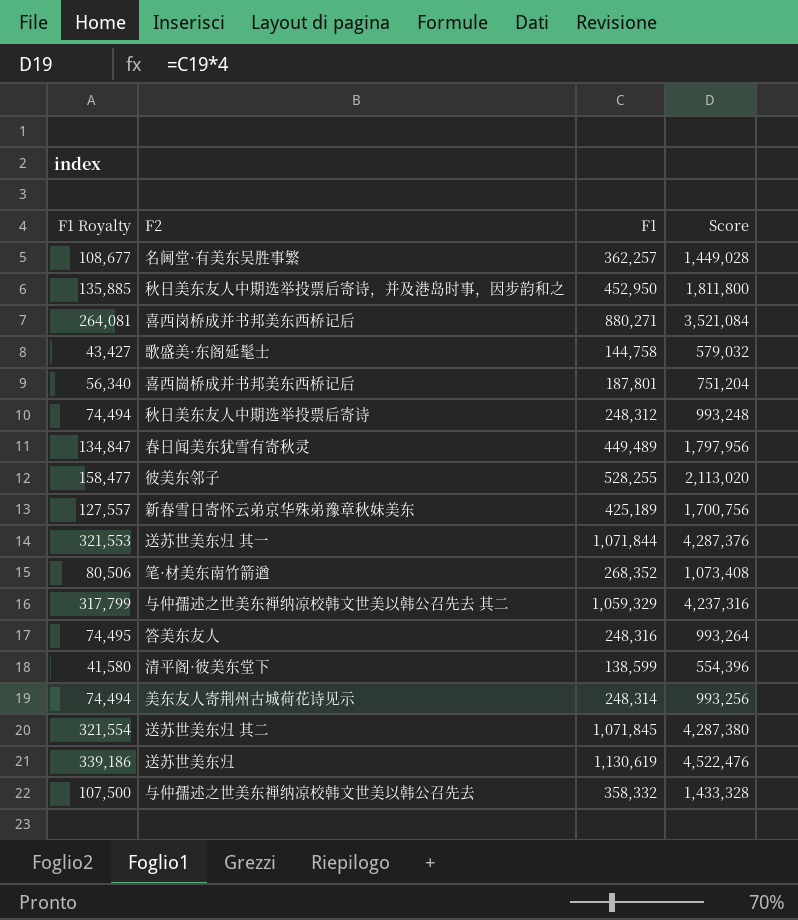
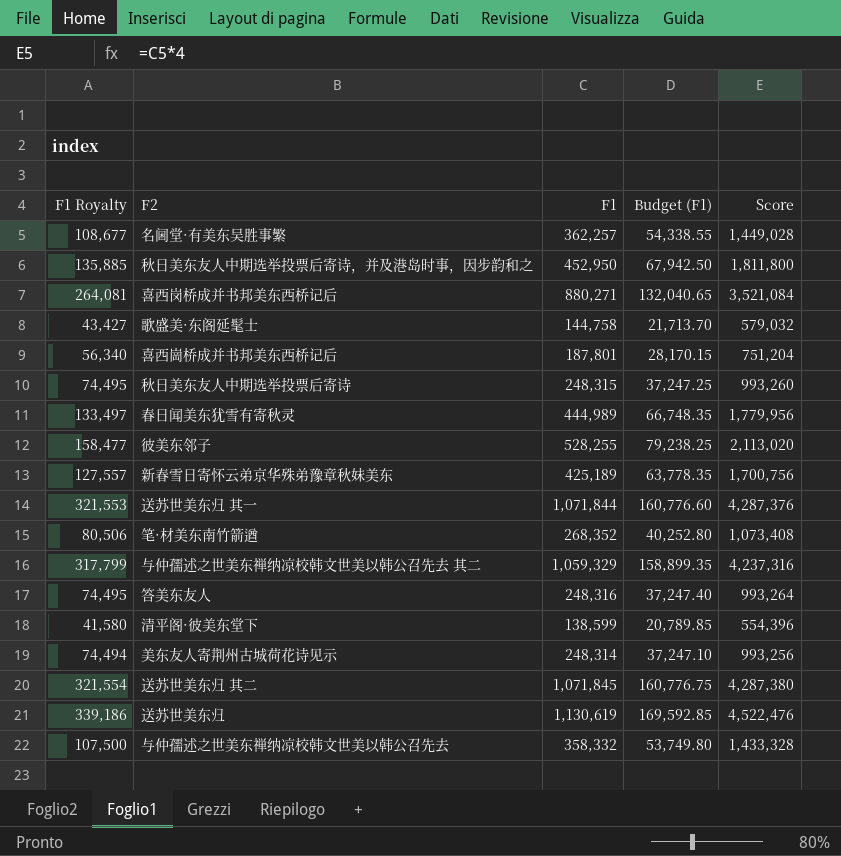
column Budget (F1) | formula: none -> [F1] * 0.15
秋日美东友人中期选举投票后寄诗 | F1 Royalty: 74,494 -> 74,495
秋日美东友人中期选举投票后寄诗 | F1: 248,312 -> 248,315
秋日美东友人中期选举投票后寄诗 | Score: 993,248 -> 993,260
春日闻美东犹雪有寄秋灵 | F1 Royalty: 134,847 -> 133,497
春日闻美东犹雪有寄秋灵 | F1: 449,489 -> 444,989
春日闻美东犹雪有寄秋灵 | Score: 1,797,956 -> 1,779,956

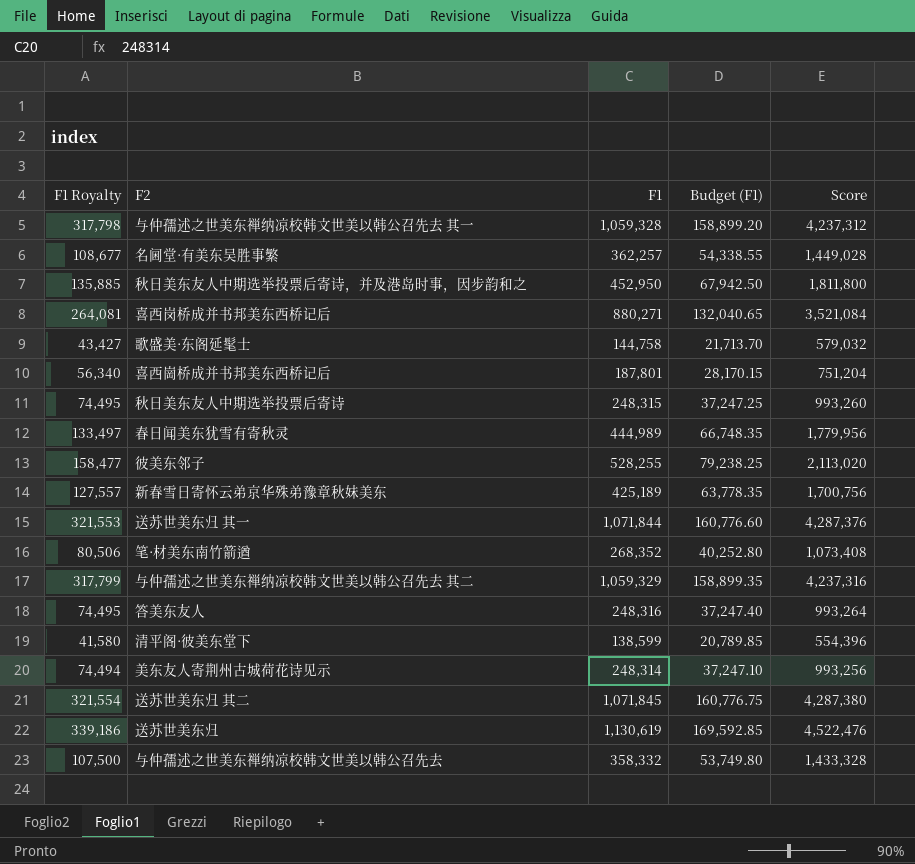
row 与仲孺述之世美东禅纳凉校韩文世美以韩公召先去 其一: none -> 317,798 | 1,059,328 | 158,899.20 | 4,237,312

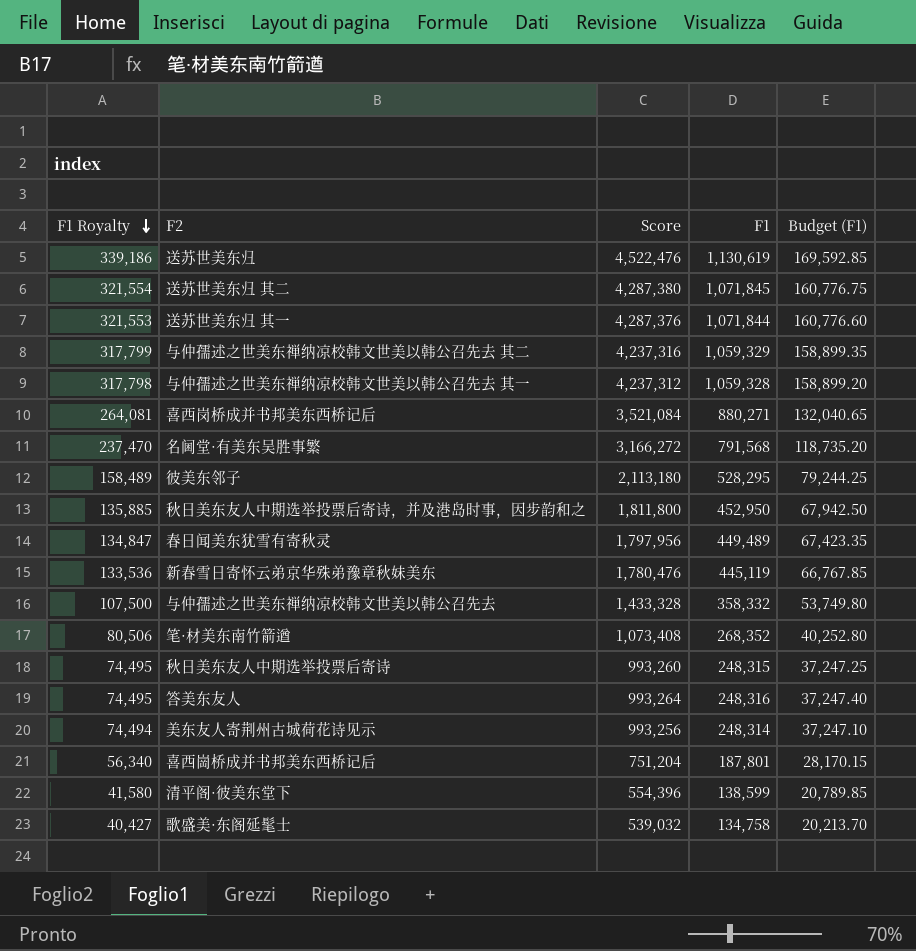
row order: none -> F1 Royalty descending
column Score | position: 5 -> 3
名阃堂·有美东吴胜事繁 | F1 Royalty: 108,677 -> 237,470
名阃堂·有美东吴胜事繁 | Score: 1,449,028 -> 3,166,272
名阃堂·有美东吴胜事繁 | F1: 362,257 -> 791,568
名阃堂·有美东吴胜事繁 | Budget (F1): 54,338.55 -> 118,735.20
彼美东邻子 | F1 Royalty: 158,477 -> 158,489
彼美东邻子 | Score: 2,113,020 -> 2,113,180
彼美东邻子 | F1: 528,255 -> 528,295
彼美东邻子 | Budget (F1): 79,238.25 -> 79,244.25
春日闻美东犹雪有寄秋灵 | F1 Royalty: 133,497 -> 134,847
春日闻美东犹雪有寄秋灵 | Score: 1,779,956 -> 1,797,956
春日闻美东犹雪有寄秋灵 | F1: 444,989 -> 449,489
春日闻美东犹雪有寄秋灵 | Budget (F1): 66,748.35 -> 67,423.35
新春雪日寄怀云弟京华殊弟豫章秋妹美东 | F1 Royalty: 127,557 -> 133,536
新春雪日寄怀云弟京华殊弟豫章秋妹美东 | Score: 1,700,756 -> 1,780,476
新春雪日寄怀云弟京华殊弟豫章秋妹美东 | F1: 425,189 -> 445,119
新春雪日寄怀云弟京华殊弟豫章秋妹美东 | Budget (F1): 63,778.35 -> 66,767.85
歌盛美·东阁延髦士 | F1 Royalty: 43,427 -> 40,427
歌盛美·东阁延髦士 | Score: 579,032 -> 539,032
歌盛美·东阁延髦士 | F1: 144,758 -> 134,758
歌盛美·东阁延髦士 | Budget (F1): 21,713.70 -> 20,213.70

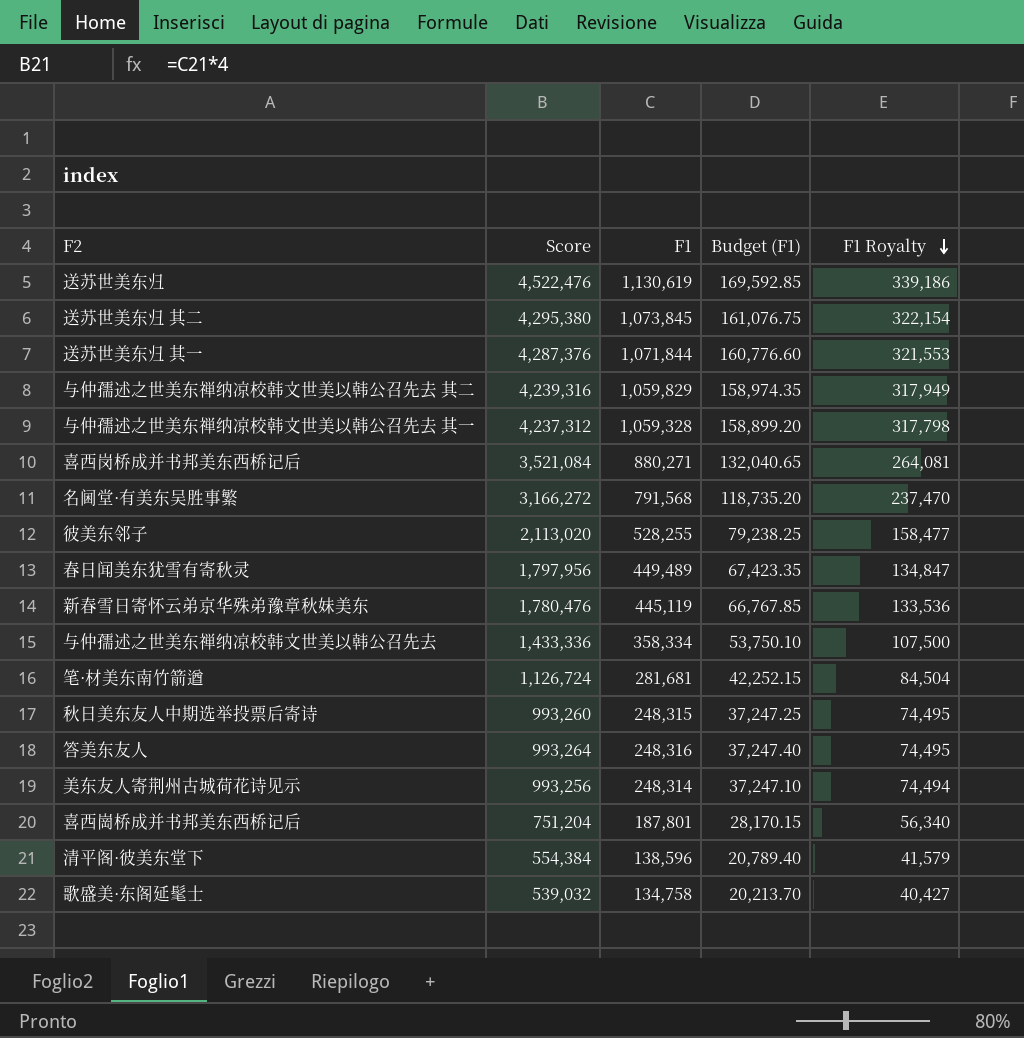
column F1 Royalty | position: 1 -> 5
row 秋日美东友人中期选举投票后寄诗，并及港岛时事，因步韵和之: 135,885 | 1,811,800 | 452,950 | 67,942.50 -> none
送苏世美东归 其二 | Score: 4,287,380 -> 4,295,380
送苏世美东归 其二 | F1: 1,071,845 -> 1,073,845
送苏世美东归 其二 | Budget (F1): 160,776.75 -> 161,076.75
送苏世美东归 其二 | F1 Royalty: 321,554 -> 322,154
与仲孺述之世美东禅纳凉校韩文世美以韩公召先去 其二 | Score: 4,237,316 -> 4,239,316
与仲孺述之世美东禅纳凉校韩文世美以韩公召先去 其二 | F1: 1,059,329 -> 1,059,829
与仲孺述之世美东禅纳凉校韩文世美以韩公召先去 其二 | Budget (F1): 158,899.35 -> 158,974.35
与仲孺述之世美东禅纳凉校韩文世美以韩公召先去 其二 | F1 Royalty: 317,799 -> 317,949
彼美东邻子 | Score: 2,113,180 -> 2,113,020
彼美东邻子 | F1: 528,295 -> 528,255
彼美东邻子 | Budget (F1): 79,244.25 -> 79,238.25
彼美东邻子 | F1 Royalty: 158,489 -> 158,477
与仲孺述之世美东禅纳凉校韩文世美以韩公召先去 | Score: 1,433,328 -> 1,433,336
与仲孺述之世美东禅纳凉校韩文世美以韩公召先去 | F1: 358,332 -> 358,334
与仲孺述之世美东禅纳凉校韩文世美以韩公召先去 | Budget (F1): 53,749.80 -> 53,750.10
笔·材美东南竹箭遒 | Score: 1,073,408 -> 1,126,724
笔·材美东南竹箭遒 | F1: 268,352 -> 281,681
笔·材美东南竹箭遒 | Budget (F1): 40,252.80 -> 42,252.15
笔·材美东南竹箭遒 | F1 Royalty: 80,506 -> 84,504
清平阁·彼美东堂下 | Score: 554,396 -> 554,384
清平阁·彼美东堂下 | F1: 138,599 -> 138,596
清平阁·彼美东堂下 | Budget (F1): 20,789.85 -> 20,789.40
清平阁·彼美东堂下 | F1 Royalty: 41,580 -> 41,579

